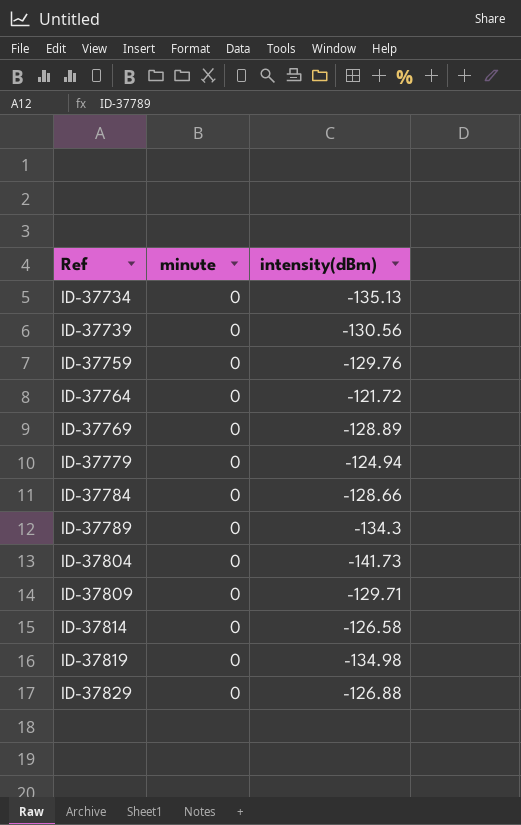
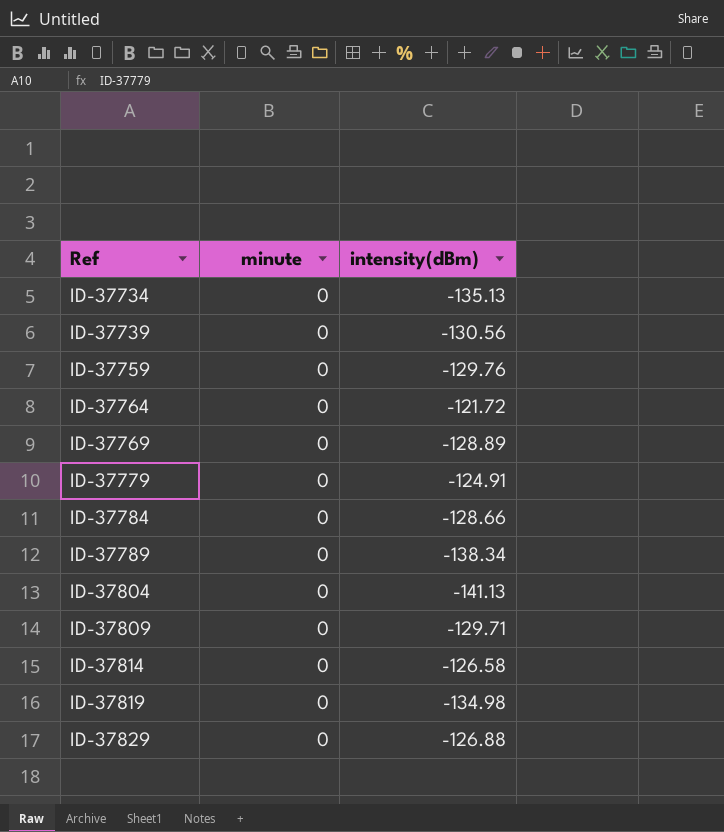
ID-37779 | intensity(dBm): -124.94 -> -124.91
ID-37789 | intensity(dBm): -134.3 -> -138.34
ID-37804 | intensity(dBm): -141.73 -> -141.13

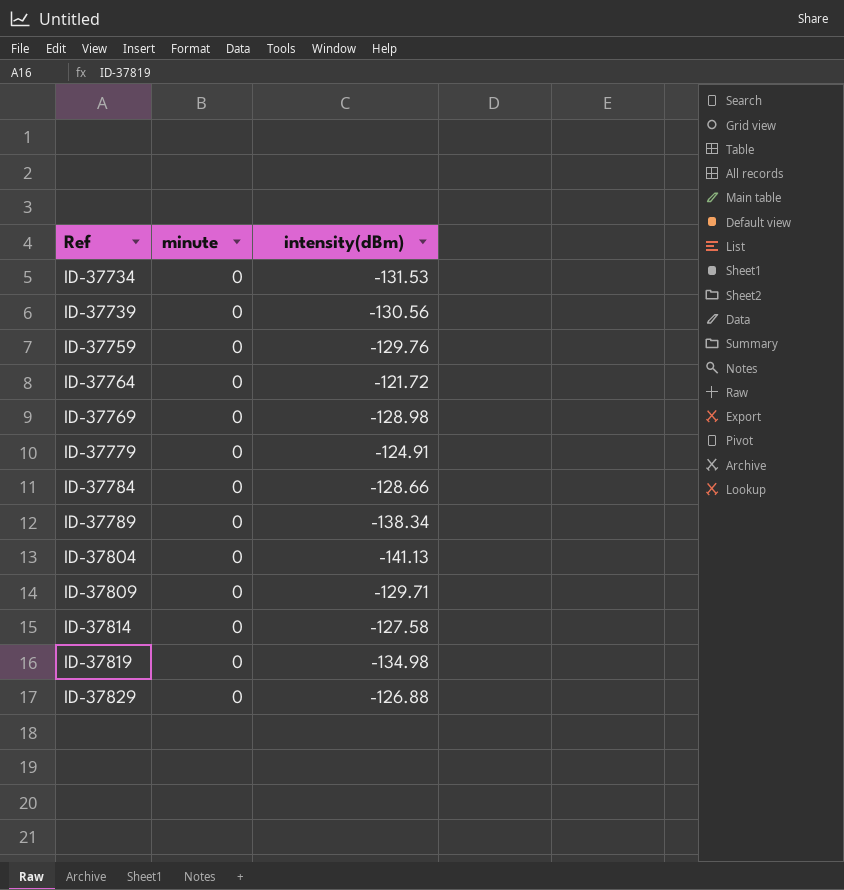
ID-37734 | intensity(dBm): -135.13 -> -131.53
ID-37769 | intensity(dBm): -128.89 -> -128.98
ID-37814 | intensity(dBm): -126.58 -> -127.58

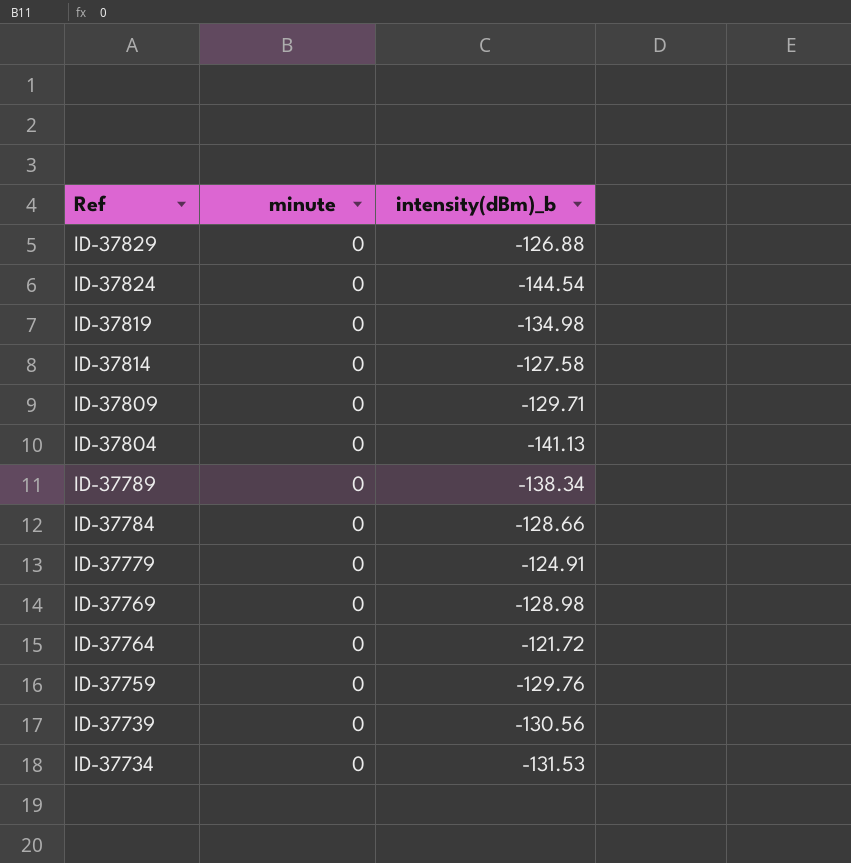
row order: Ref ascending -> Ref descending
column name: intensity(dBm) -> intensity(dBm)_b
row ID-37824: none -> 0 | -144.54

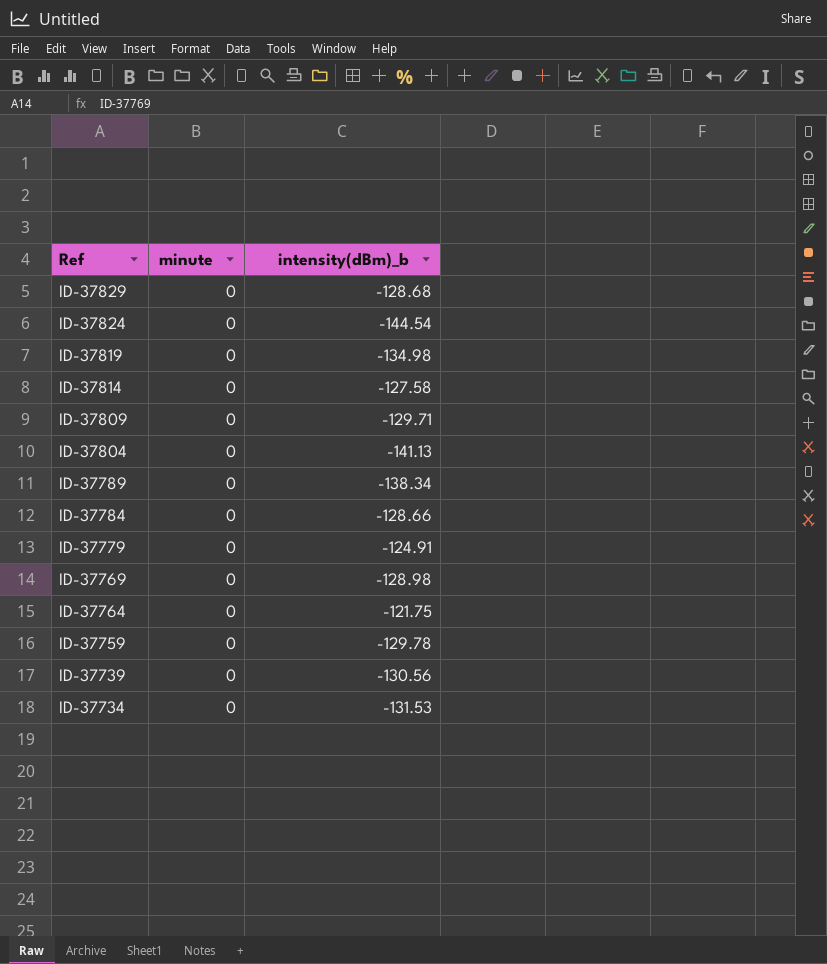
ID-37829 | intensity(dBm)_b: -126.88 -> -128.68
ID-37764 | intensity(dBm)_b: -121.72 -> -121.75
ID-37759 | intensity(dBm)_b: -129.76 -> -129.78

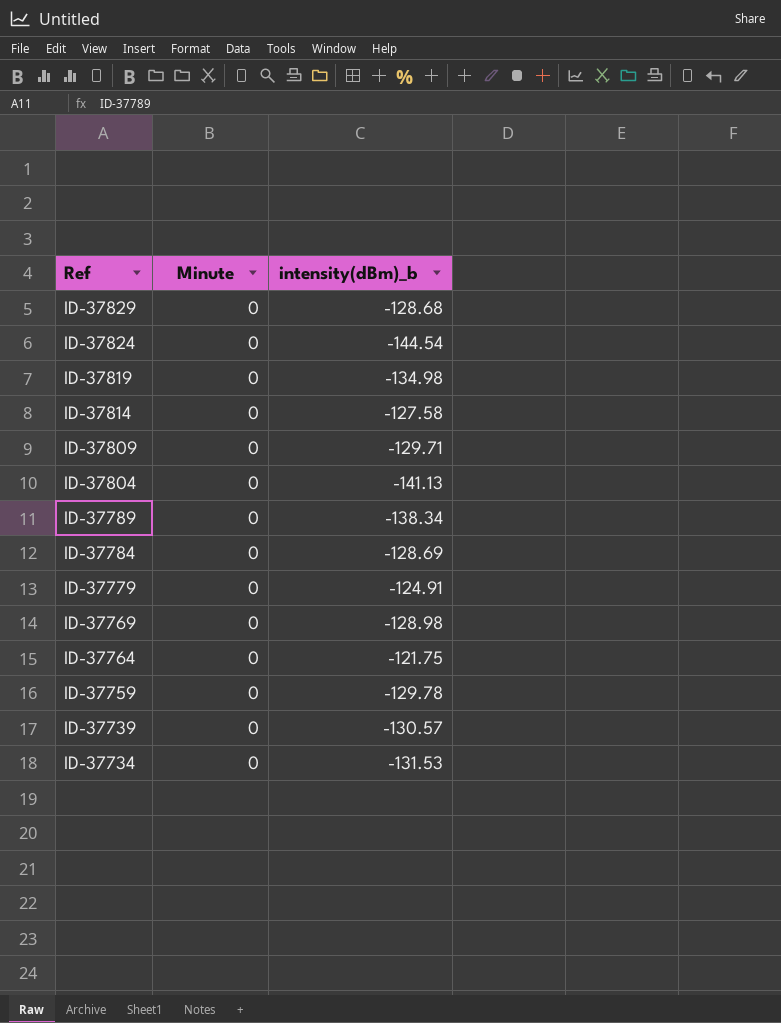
column name: minute -> Minute
ID-37784 | intensity(dBm)_b: -128.66 -> -128.69
ID-37739 | intensity(dBm)_b: -130.56 -> -130.57

